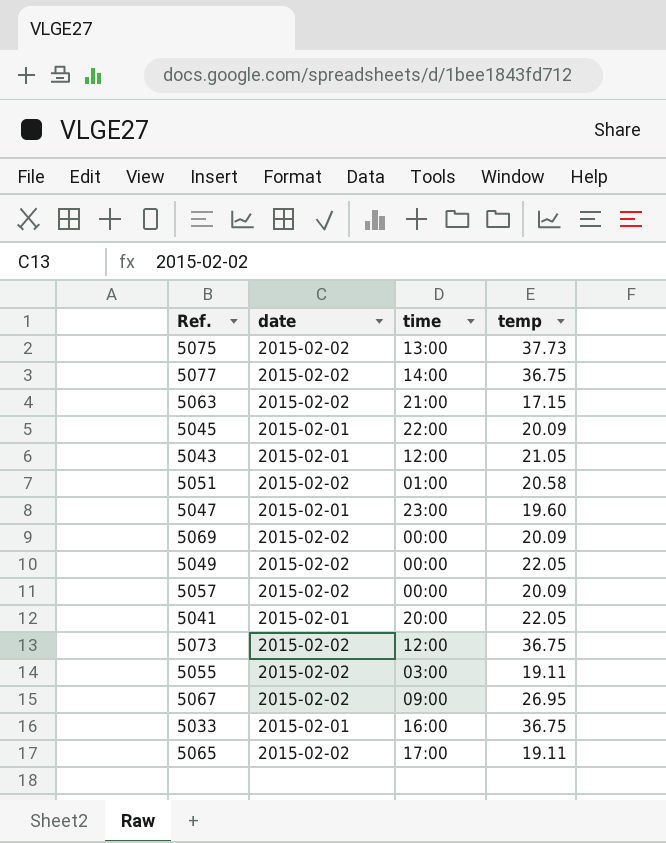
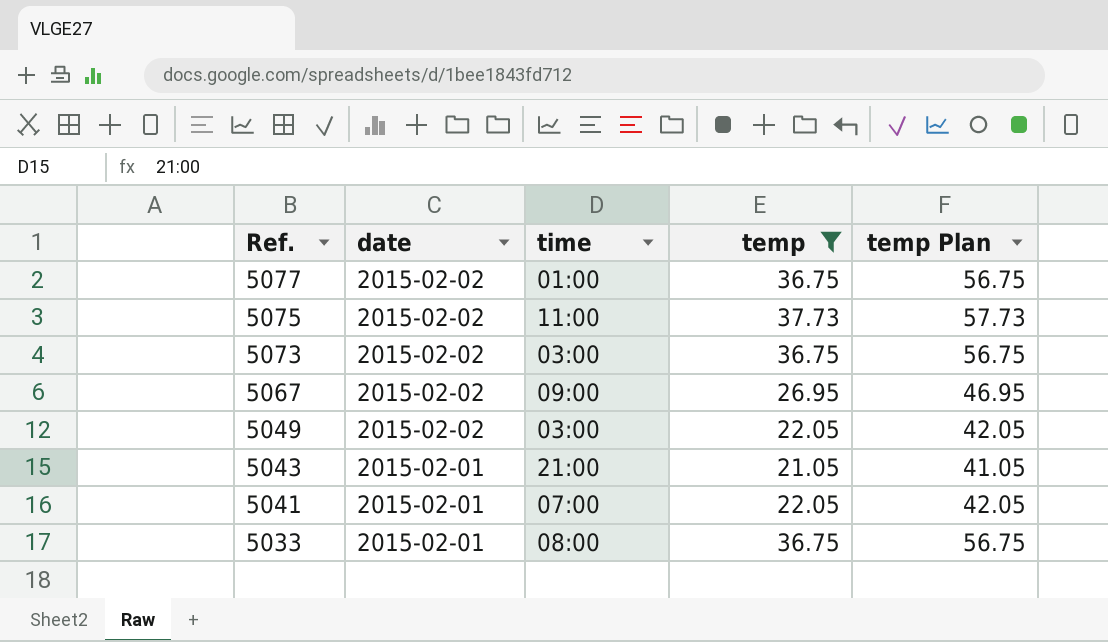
filter: none -> temp >= 21.05
row order: none -> Ref. descending
column temp Plan | formula: none -> [temp] + 20
5077 | time: 14:00 -> 01:00
5075 | time: 13:00 -> 11:00
5073 | time: 12:00 -> 03:00
5049 | time: 00:00 -> 03:00
5043 | time: 12:00 -> 21:00
5041 | time: 20:00 -> 07:00
5033 | time: 16:00 -> 08:00

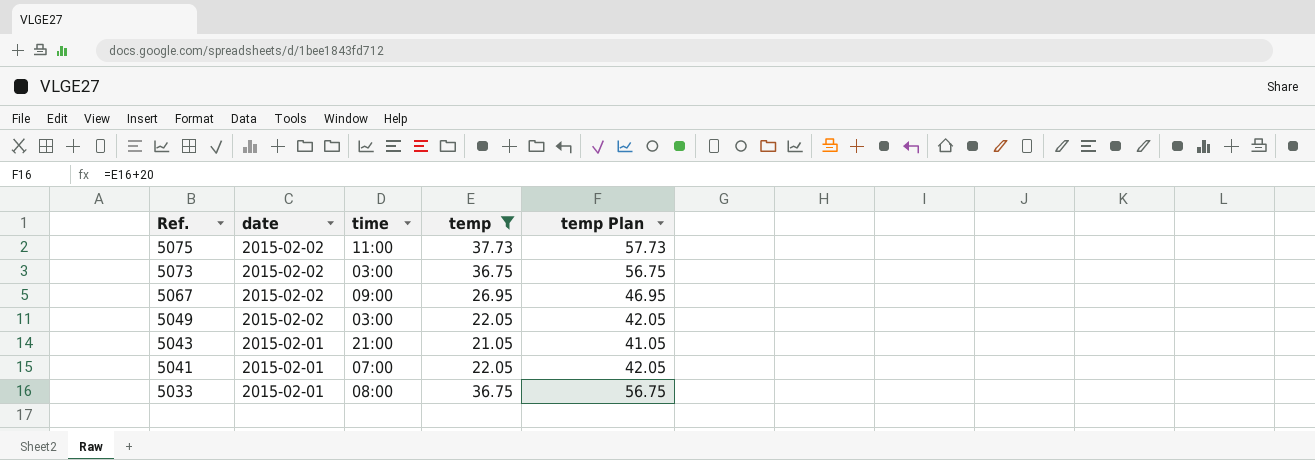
row 5077: 2015-02-02 | 01:00 | 36.75 | 56.75 -> none

